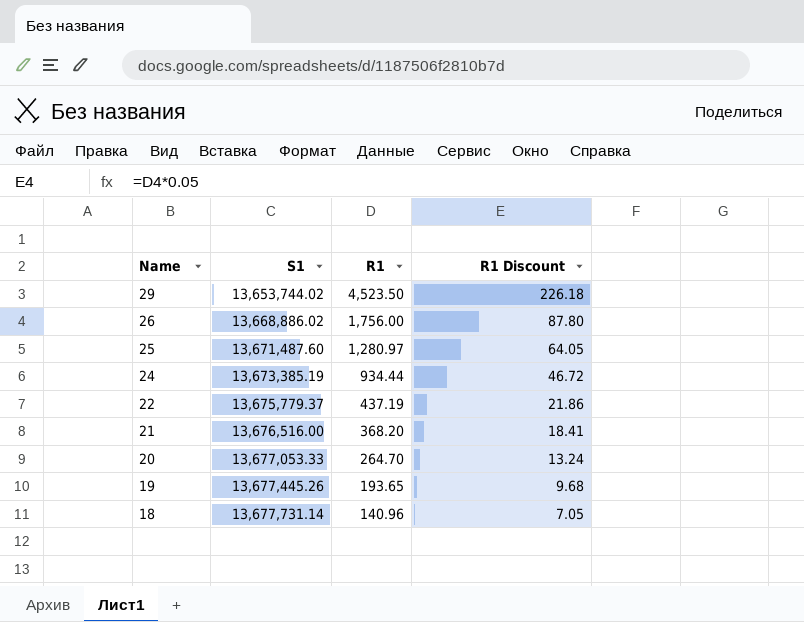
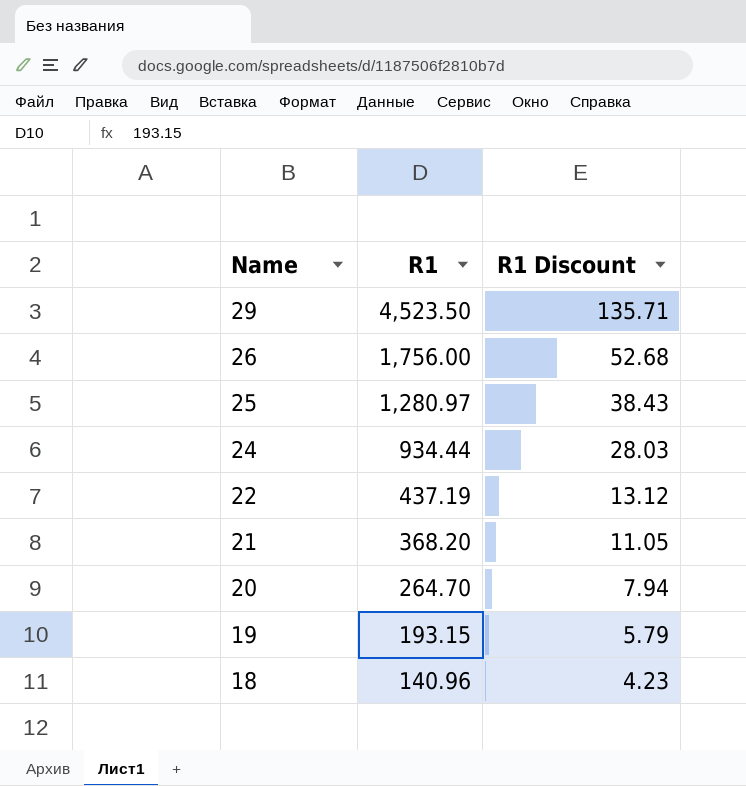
column S1 | position: 2 -> none
column R1 Discount | formula: [R1] * 0.05 -> [R1] * 0.03
19 | R1: 193.65 -> 193.15

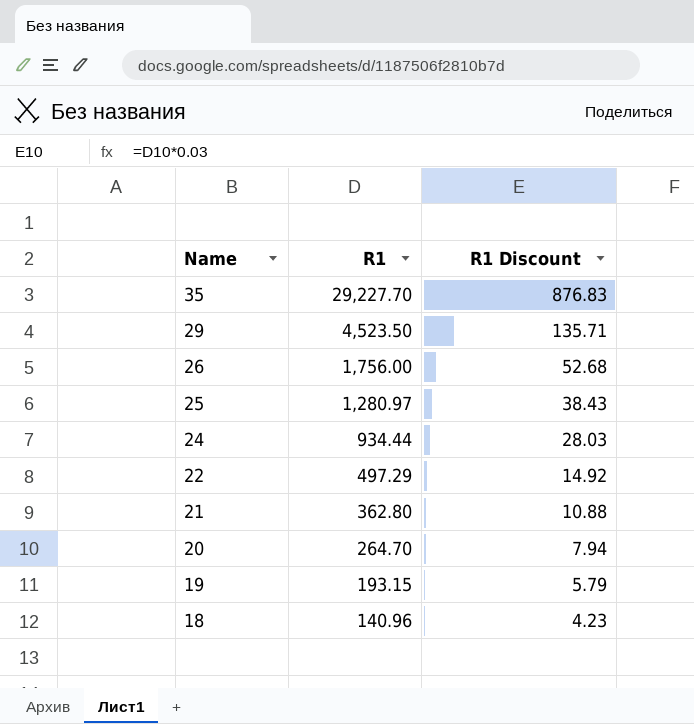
row 35: none -> 29,227.70 | 876.83
22 | R1: 437.19 -> 497.29
22 | R1 Discount: 13.12 -> 14.92
21 | R1: 368.20 -> 362.80
21 | R1 Discount: 11.05 -> 10.88

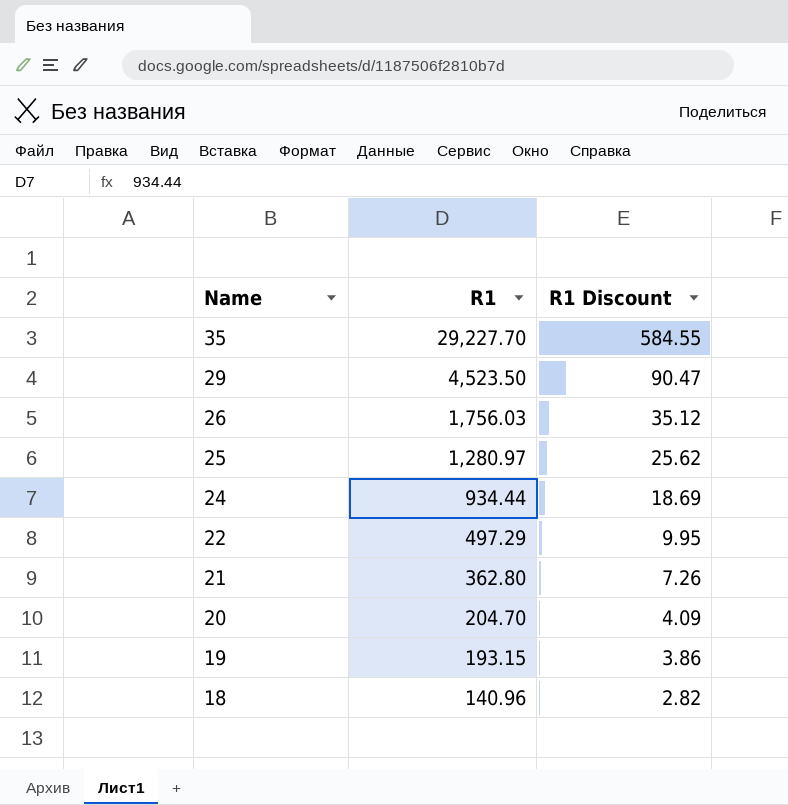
column R1 Discount | formula: [R1] * 0.03 -> [R1] * 0.02
26 | R1: 1,756.00 -> 1,756.03
20 | R1: 264.70 -> 204.70

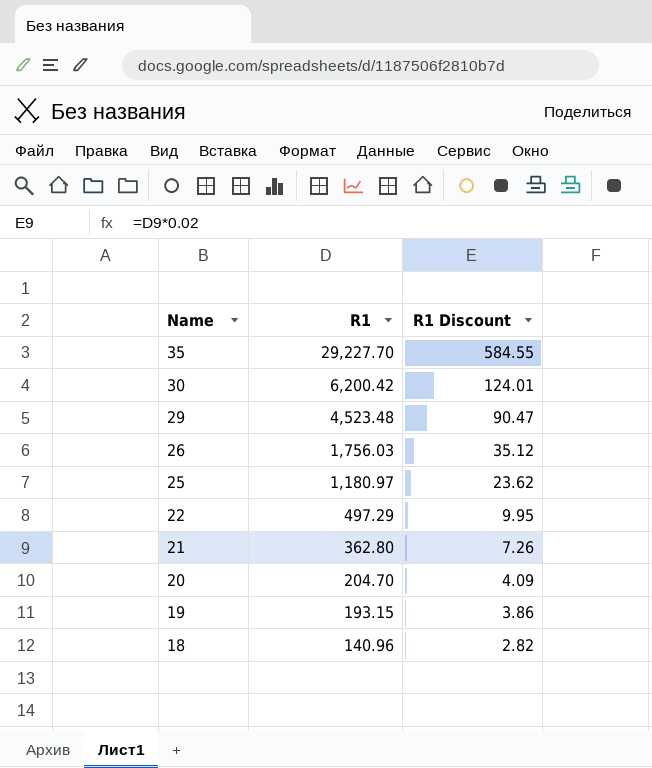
row 24: 934.44 | 18.69 -> none
row 30: none -> 6,200.42 | 124.01
29 | R1: 4,523.50 -> 4,523.48
25 | R1: 1,280.97 -> 1,180.97
25 | R1 Discount: 25.62 -> 23.62

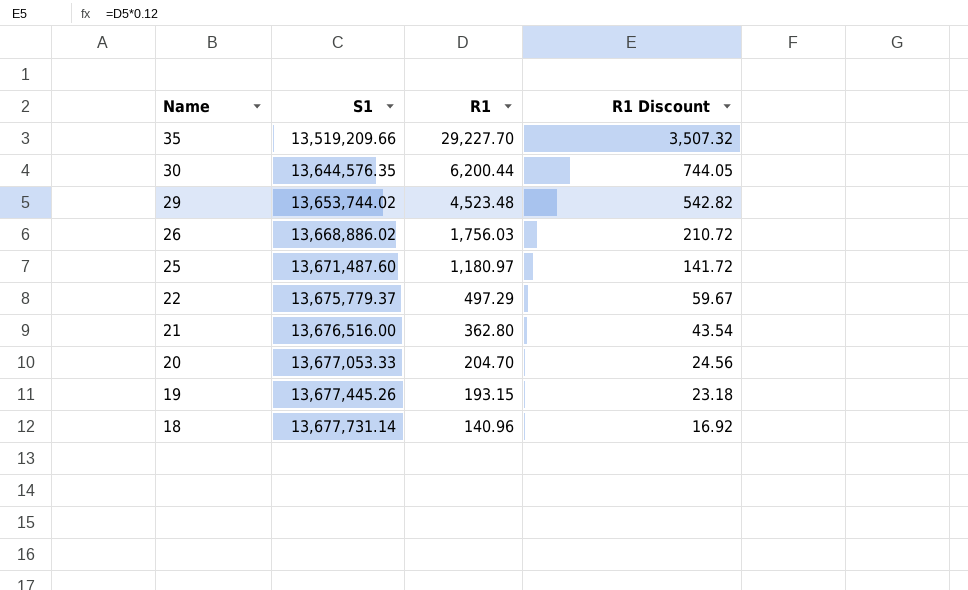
column S1 | position: none -> 2
column R1 Discount | formula: [R1] * 0.02 -> [R1] * 0.12
30 | R1: 6,200.42 -> 6,200.44

